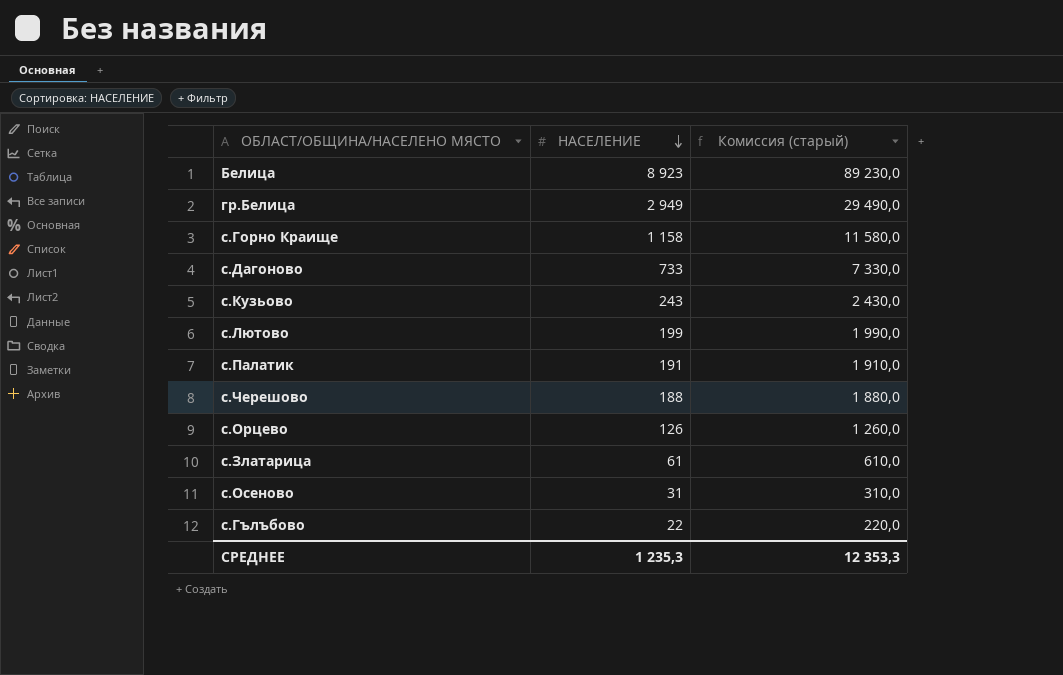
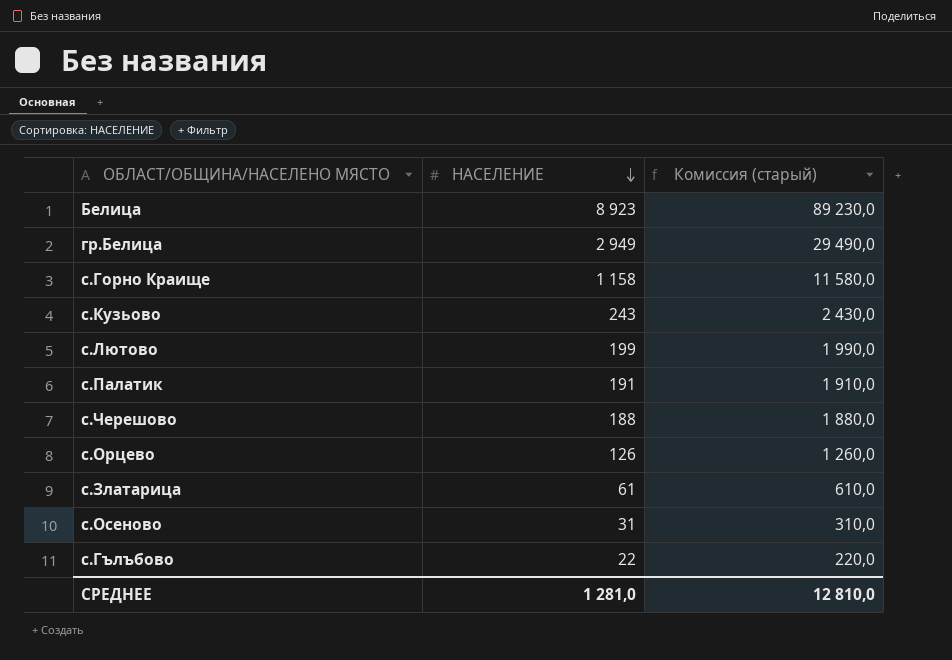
row с.Дагоново: 733 | 7 330,0 -> none
СРЕДНЕЕ | НАСЕЛЕНИЕ: 1 235,3 -> 1 281,0
СРЕДНЕЕ | Комиссия (старый): 12 353,3 -> 12 810,0

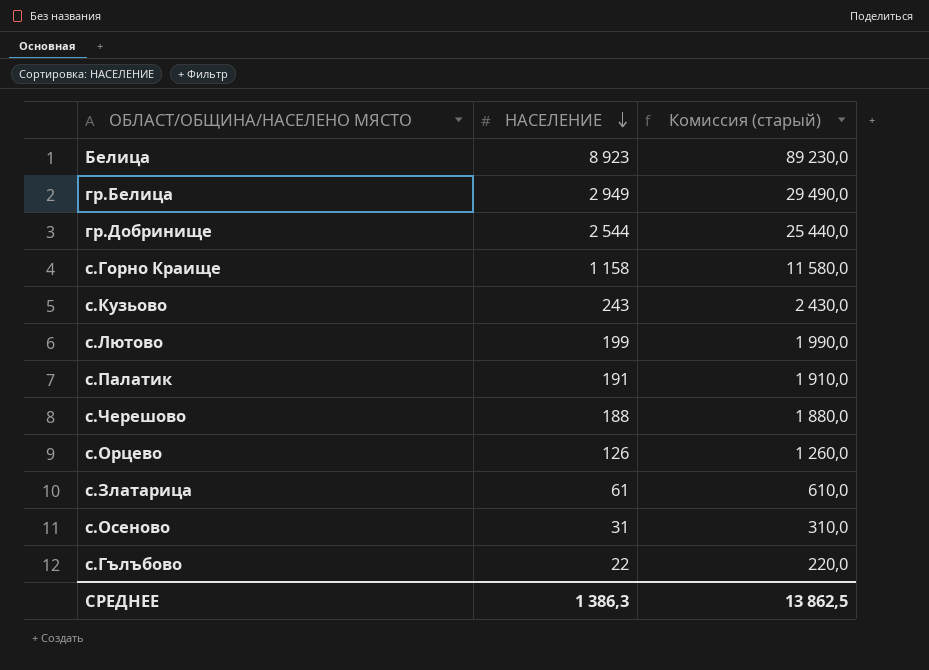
row гр.Добринище: none -> 2 544 | 25 440,0
СРЕДНЕЕ | НАСЕЛЕНИЕ: 1 281,0 -> 1 386,3
СРЕДНЕЕ | Комиссия (старый): 12 810,0 -> 13 862,5

